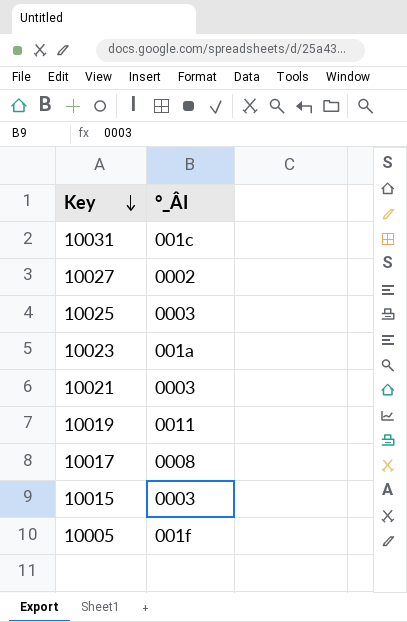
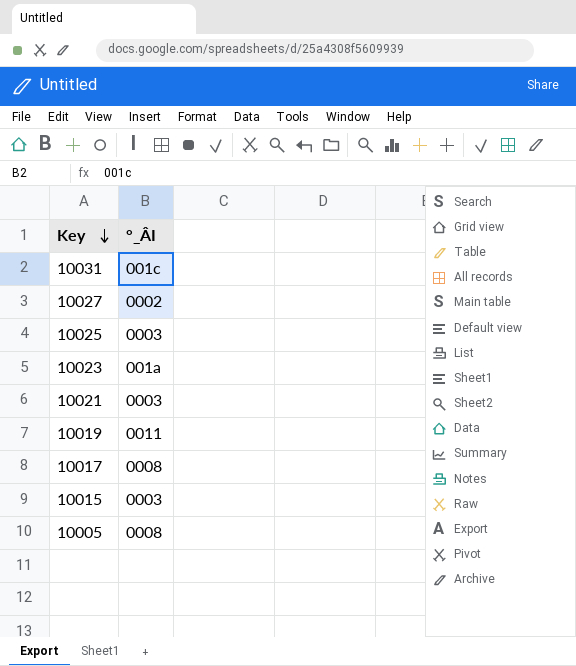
10005 | °_ÂI: 001f -> 0008

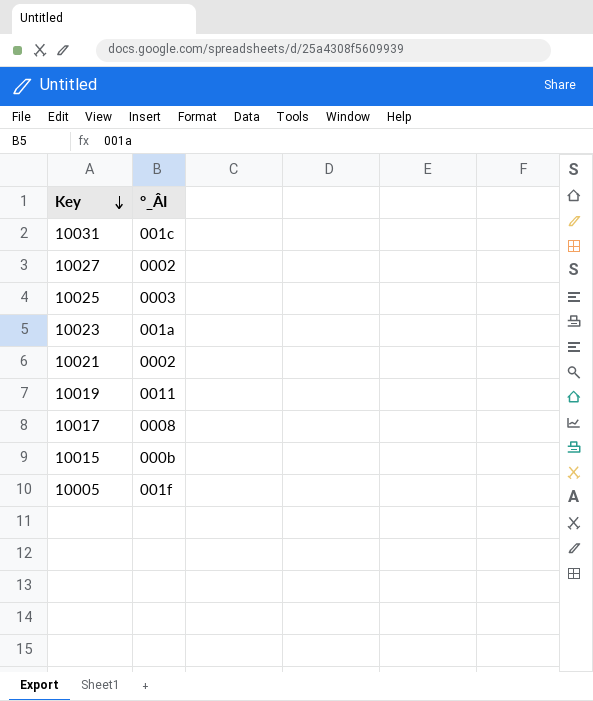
10021 | °_ÂI: 0003 -> 0002
10015 | °_ÂI: 0003 -> 000b
10005 | °_ÂI: 0008 -> 001f

